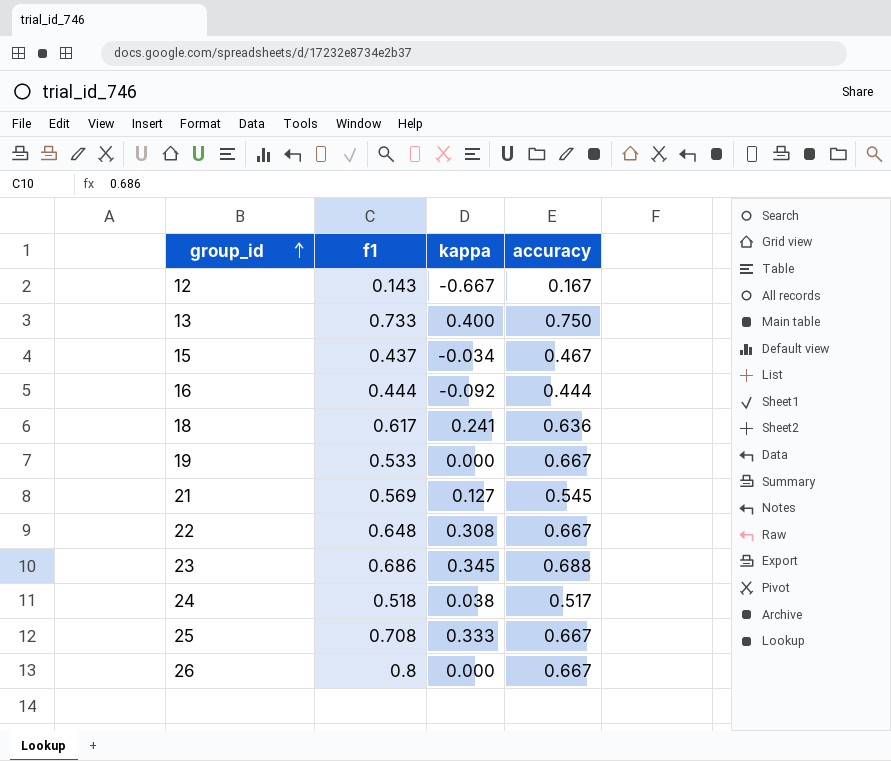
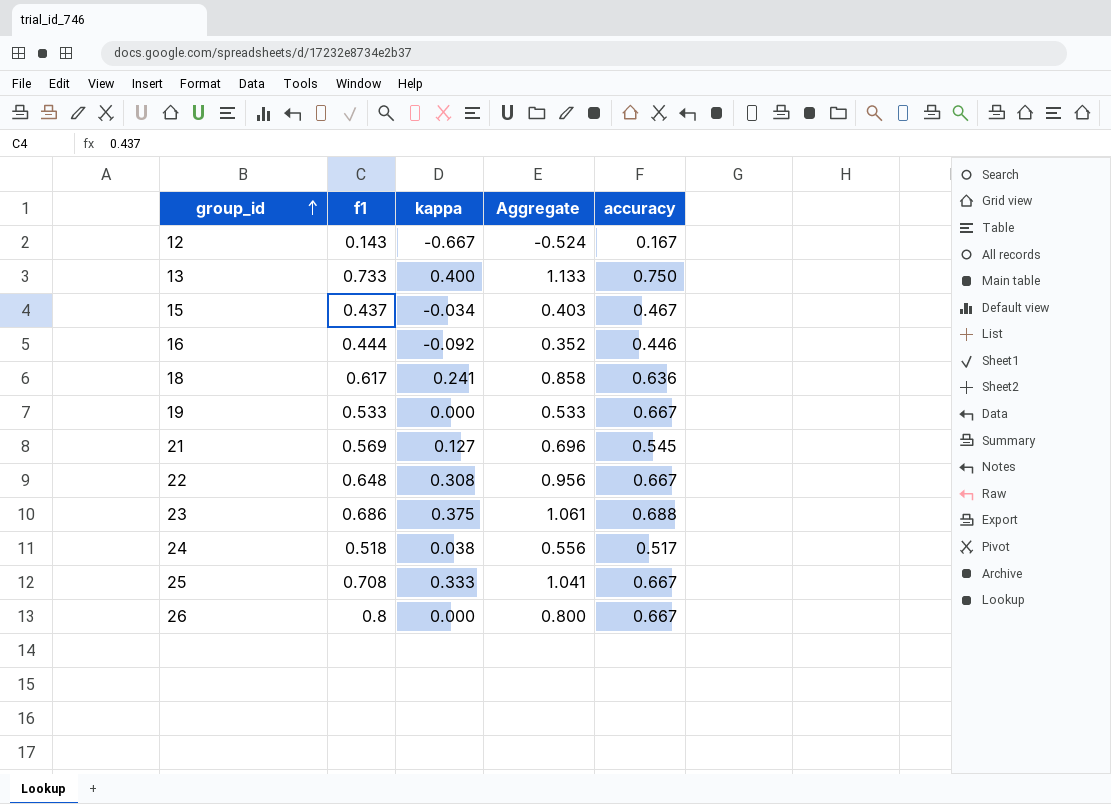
column Aggregate | formula: none -> [f1] + [kappa]
16 | accuracy: 0.444 -> 0.446
23 | kappa: 0.345 -> 0.375

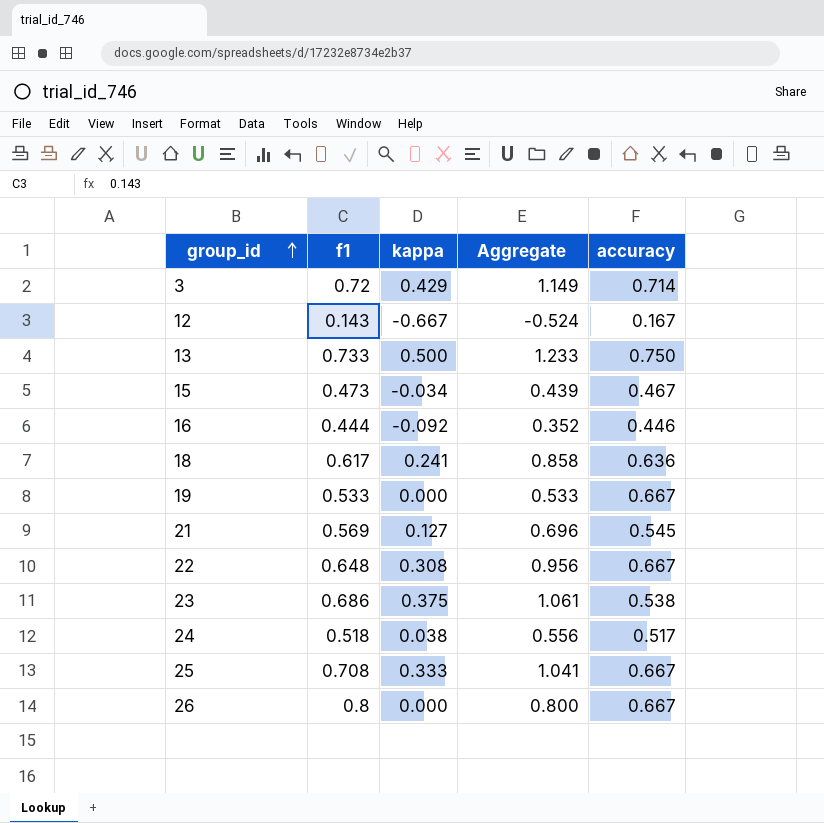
row 3: none -> 0.72 | 0.429 | 1.149 | 0.714
13 | kappa: 0.400 -> 0.500
13 | Aggregate: 1.133 -> 1.233
15 | f1: 0.437 -> 0.473
15 | Aggregate: 0.403 -> 0.439
23 | accuracy: 0.688 -> 0.538

